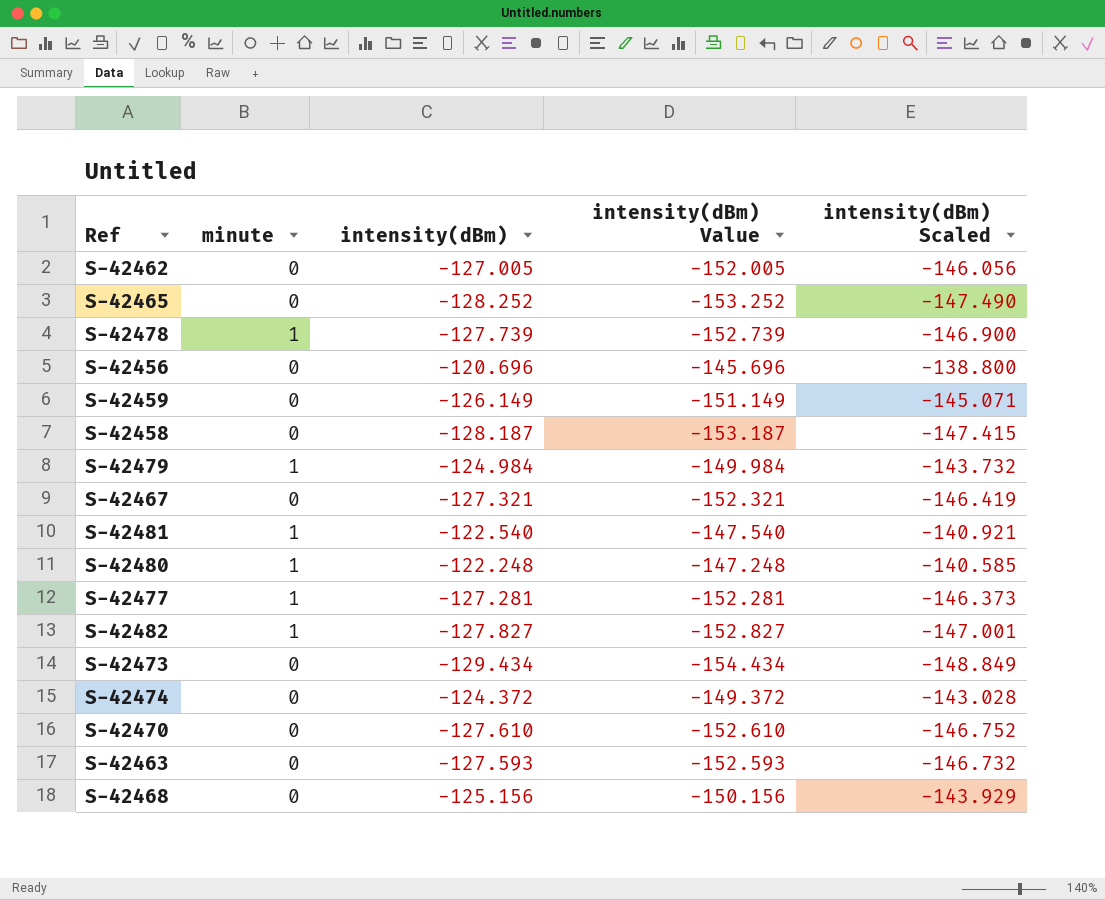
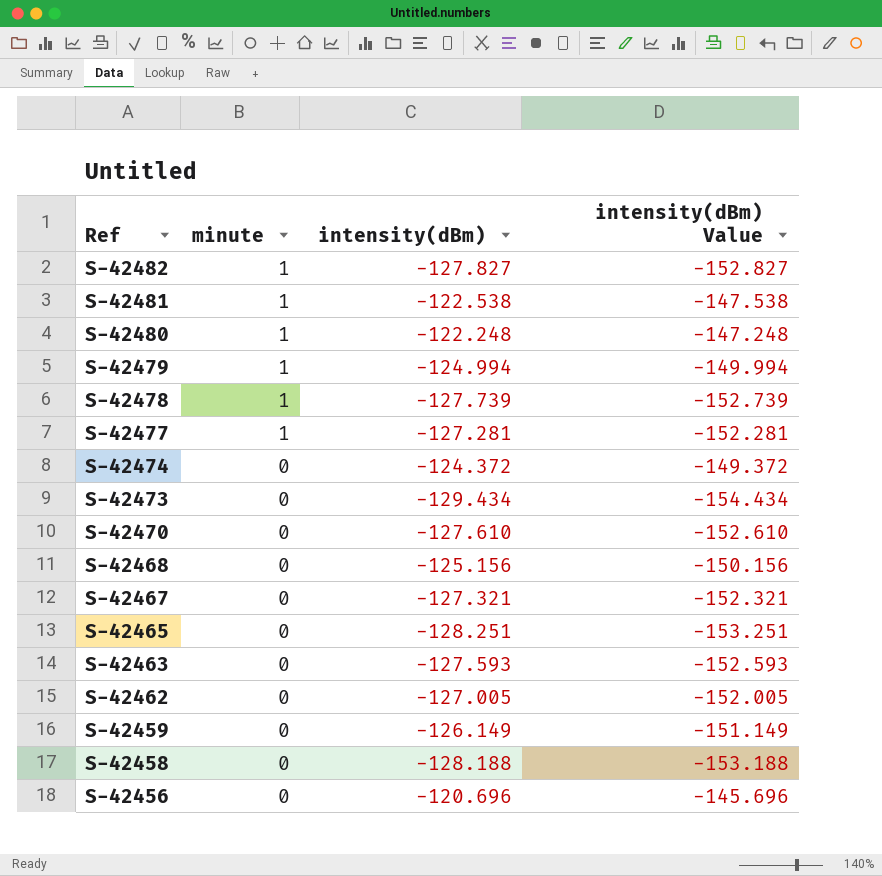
row order: none -> Ref descending
column intensity(dBm) Scaled | formula: [intensity(dBm)] * 1.15 -> none
S-42481 | intensity(dBm): -122.540 -> -122.538
S-42481 | intensity(dBm) Value: -147.540 -> -147.538
S-42479 | intensity(dBm): -124.984 -> -124.994
S-42479 | intensity(dBm) Value: -149.984 -> -149.994
S-42465 | intensity(dBm): -128.252 -> -128.251
S-42465 | intensity(dBm) Value: -153.252 -> -153.251
S-42458 | intensity(dBm): -128.187 -> -128.188
S-42458 | intensity(dBm) Value: -153.187 -> -153.188

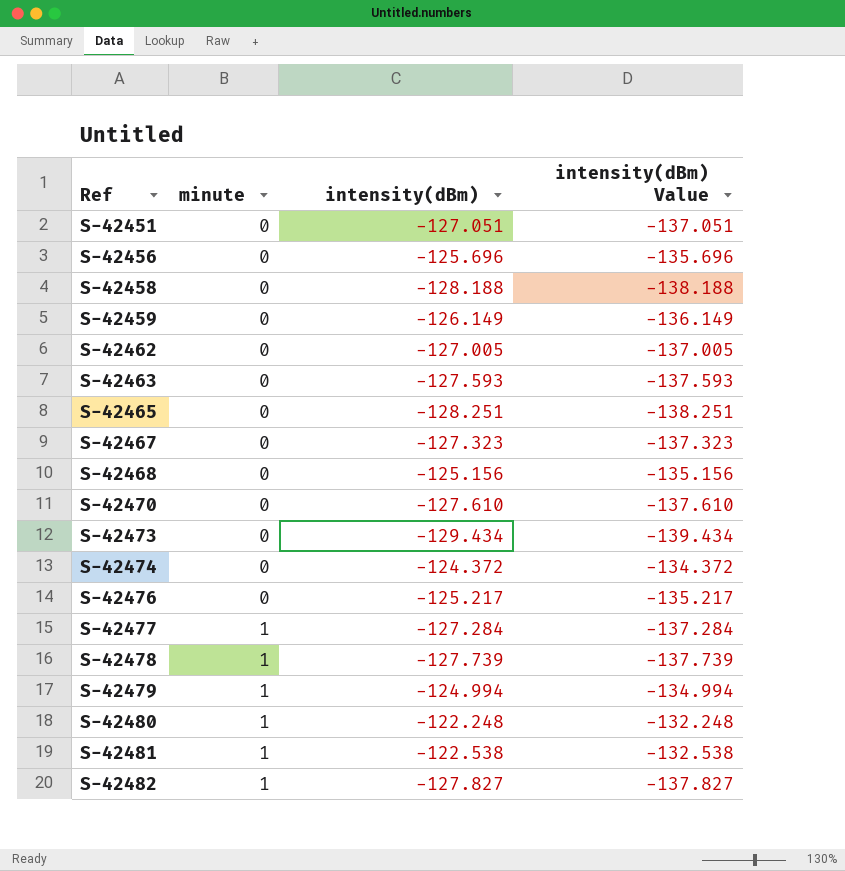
row order: Ref descending -> Ref ascending
column intensity(dBm) Value | formula: [intensity(dBm)] - 25 -> [intensity(dBm)] - 10
row S-42451: none -> 0 | -127.051 | -137.051
S-42456 | intensity(dBm): -120.696 -> -125.696
S-42467 | intensity(dBm): -127.321 -> -127.323
row S-42476: none -> 0 | -125.217 | -135.217
S-42477 | intensity(dBm): -127.281 -> -127.284

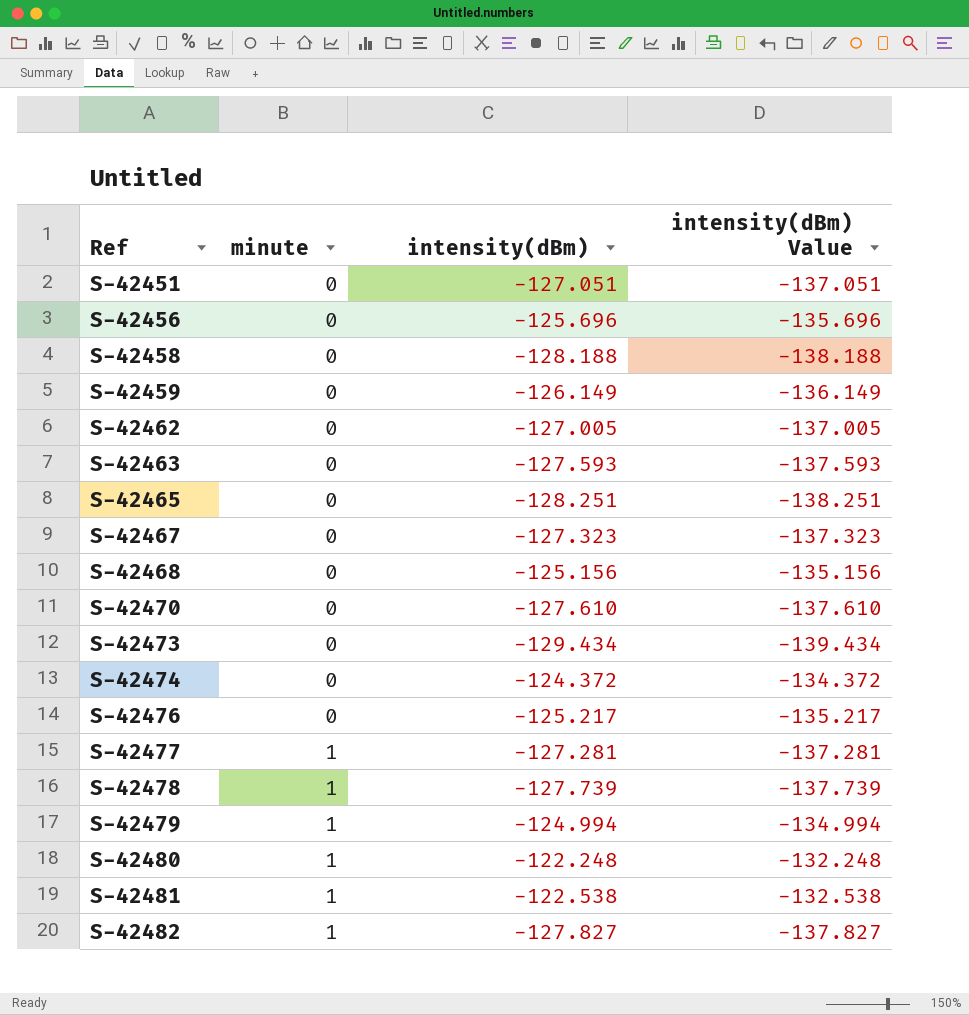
S-42477 | intensity(dBm): -127.284 -> -127.281
S-42477 | intensity(dBm) Value: -137.284 -> -137.281

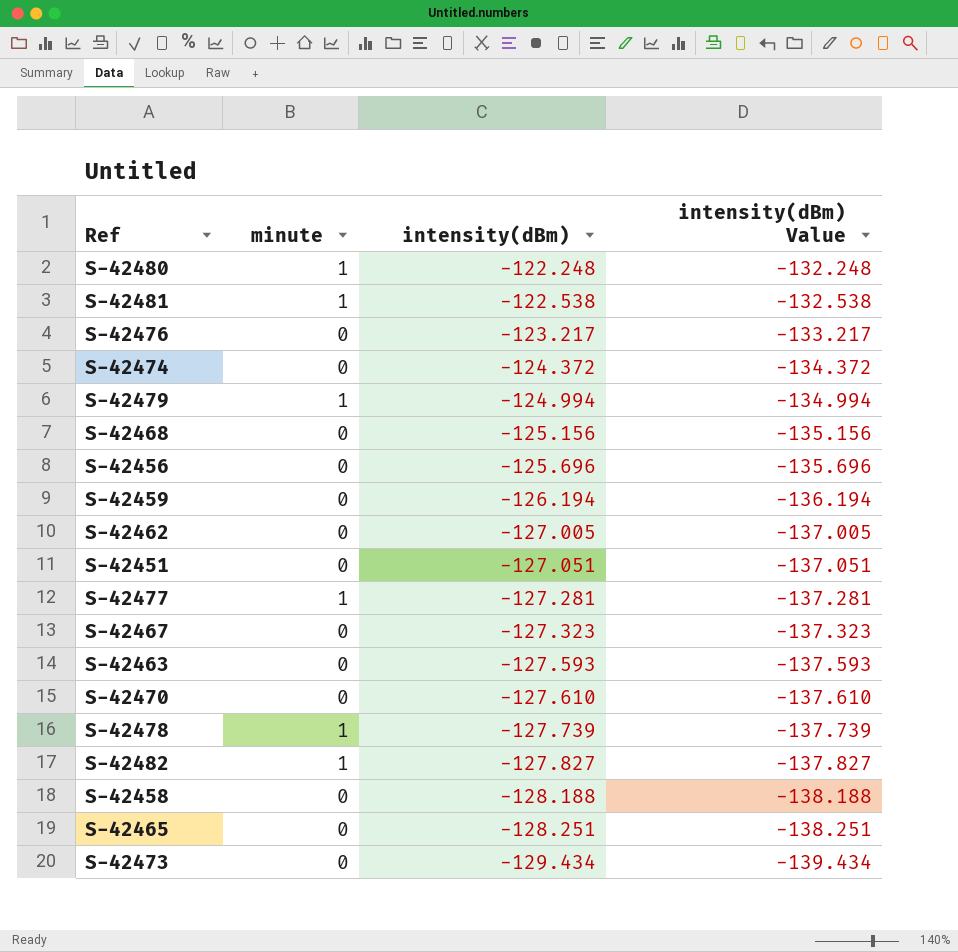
row order: Ref ascending -> intensity(dBm) descending
S-42476 | intensity(dBm): -125.217 -> -123.217
S-42476 | intensity(dBm) Value: -135.217 -> -133.217
S-42459 | intensity(dBm): -126.149 -> -126.194
S-42459 | intensity(dBm) Value: -136.149 -> -136.194

